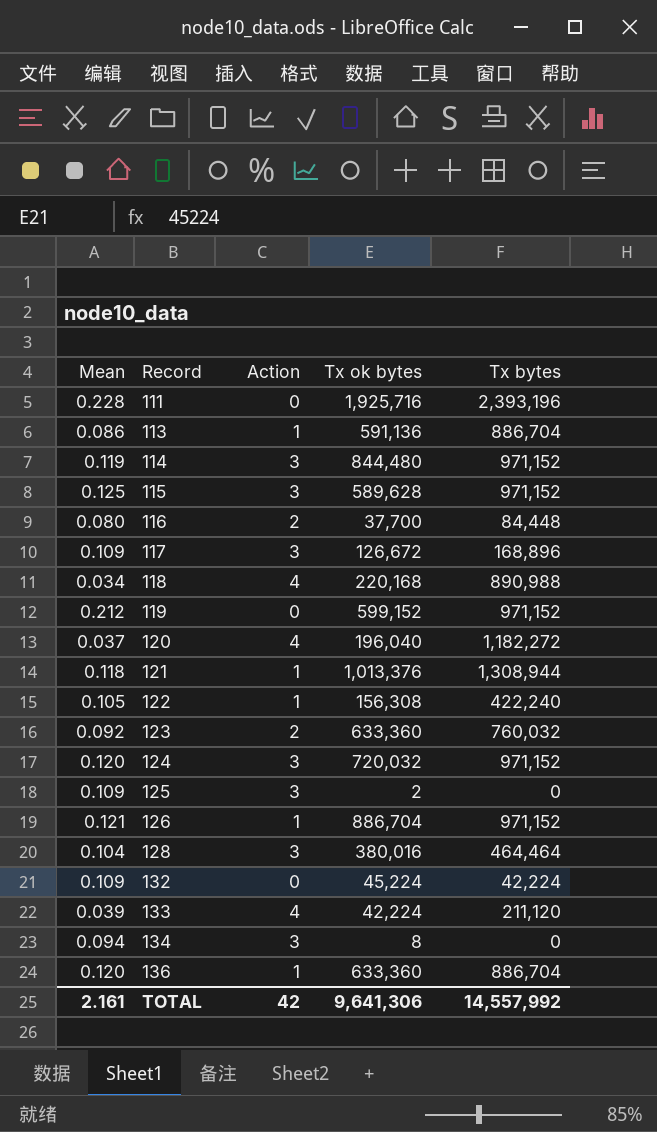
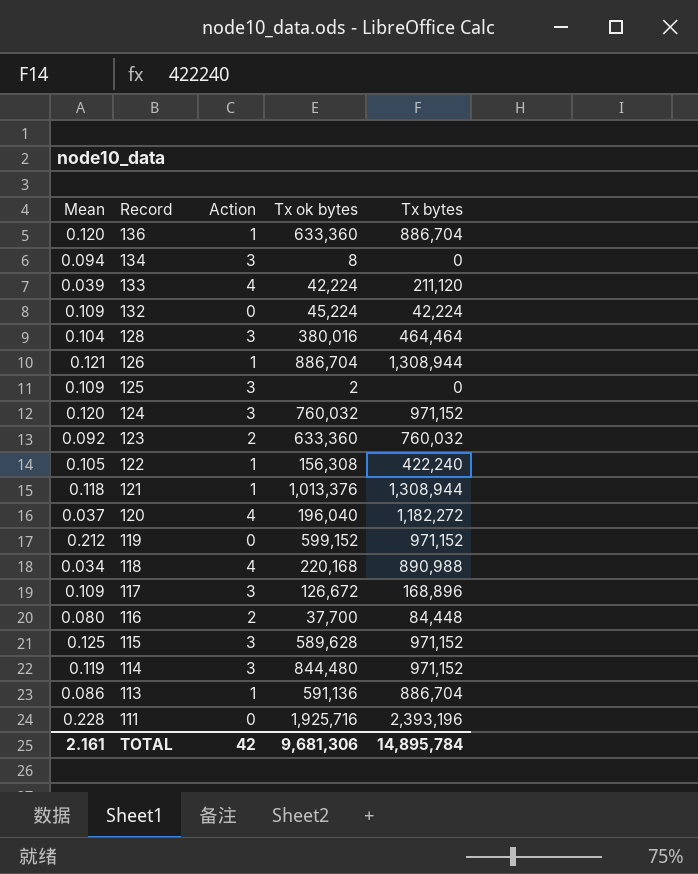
row order: Record ascending -> Record descending
126 | Tx bytes: 971,152 -> 1,308,944
124 | Tx ok bytes: 720,032 -> 760,032
TOTAL | Tx ok bytes: 9,641,306 -> 9,681,306
TOTAL | Tx bytes: 14,557,992 -> 14,895,784

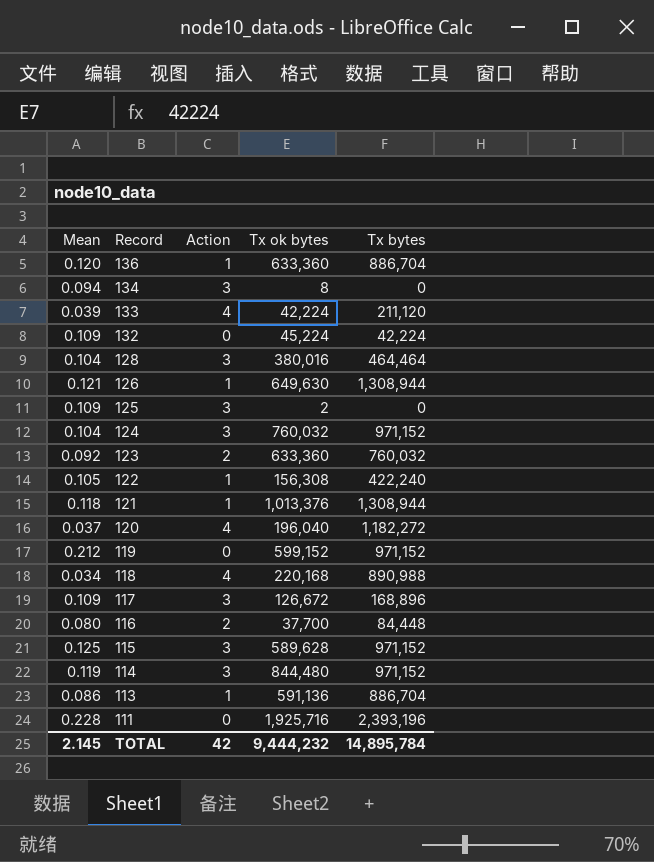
126 | Tx ok bytes: 886,704 -> 649,630
124 | Mean: 0.120 -> 0.104
TOTAL | Mean: 2.161 -> 2.145
TOTAL | Tx ok bytes: 9,681,306 -> 9,444,232

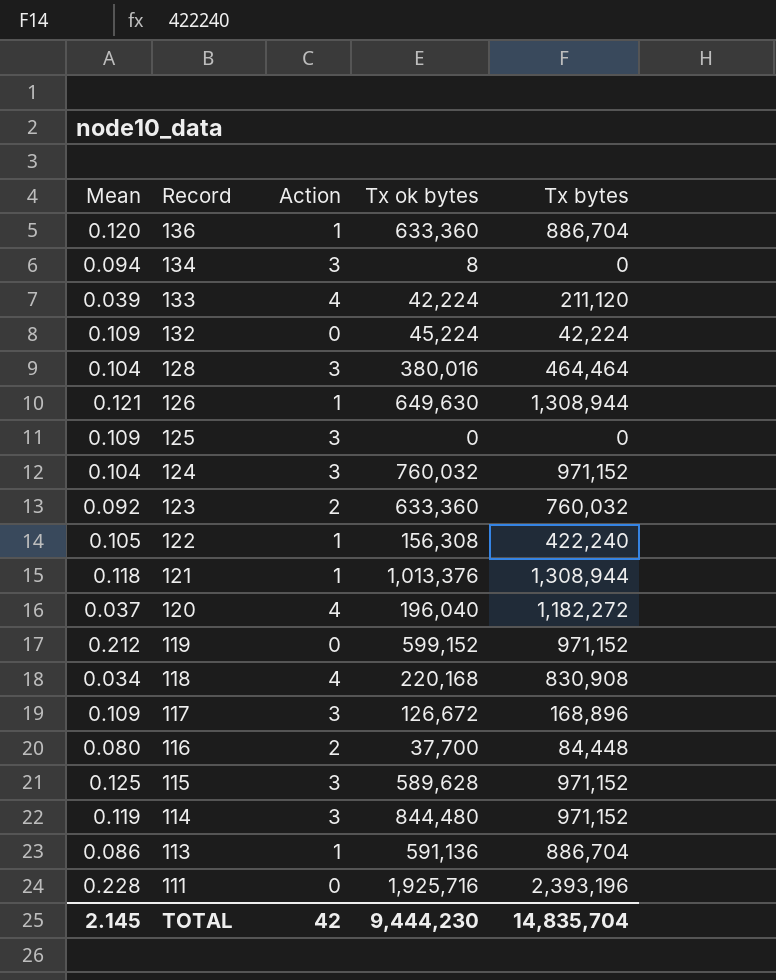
125 | Tx ok bytes: 2 -> 0
118 | Tx bytes: 890,988 -> 830,908
TOTAL | Tx ok bytes: 9,444,232 -> 9,444,230
TOTAL | Tx bytes: 14,895,784 -> 14,835,704

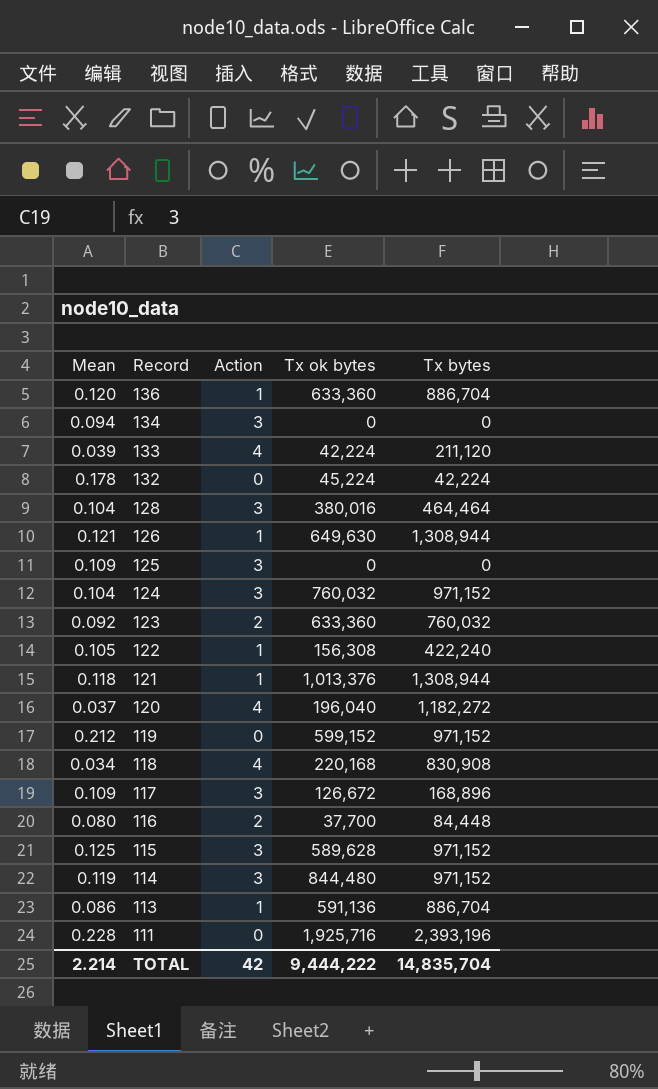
134 | Tx ok bytes: 8 -> 0
132 | Mean: 0.109 -> 0.178
TOTAL | Mean: 2.145 -> 2.214
TOTAL | Tx ok bytes: 9,444,230 -> 9,444,222

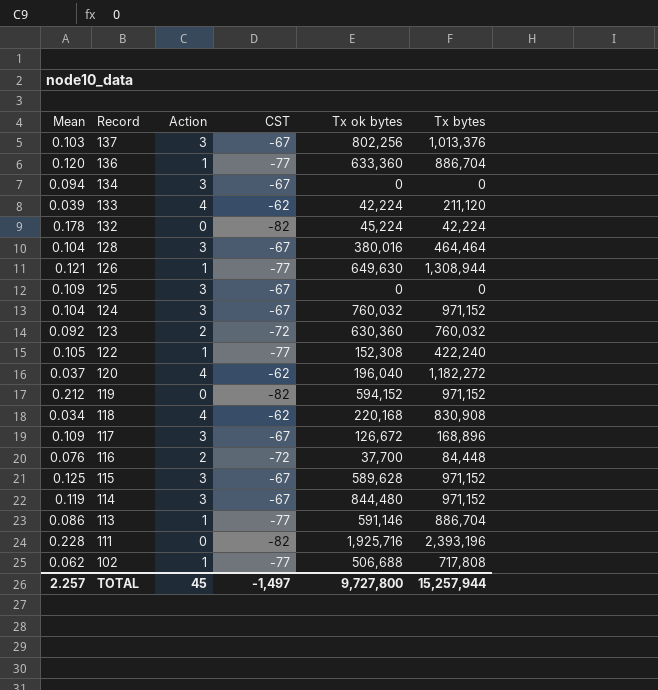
column CST | position: none -> 4
row 121: 0.118 | 1 | 1,013,376 | 1,308,944 -> none
row 137: none -> 0.103 | 3 | -67 | 802,256 | 1,013,376
123 | Tx ok bytes: 633,360 -> 630,360
122 | Tx ok bytes: 156,308 -> 152,308
119 | Tx ok bytes: 599,152 -> 594,152
116 | Mean: 0.080 -> 0.076
113 | Tx ok bytes: 591,136 -> 591,146
row 102: none -> 0.062 | 1 | -77 | 506,688 | 717,808
TOTAL | Mean: 2.214 -> 2.257
TOTAL | Action: 42 -> 45
TOTAL | Tx ok bytes: 9,444,222 -> 9,727,800
TOTAL | Tx bytes: 14,835,704 -> 15,257,944

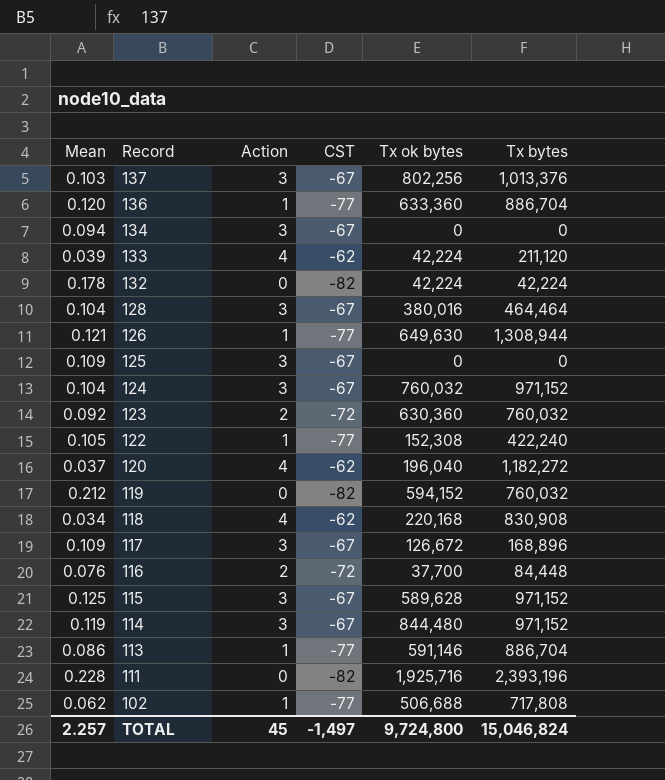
132 | Tx ok bytes: 45,224 -> 42,224
119 | Tx bytes: 971,152 -> 760,032
TOTAL | Tx ok bytes: 9,727,800 -> 9,724,800
TOTAL | Tx bytes: 15,257,944 -> 15,046,824

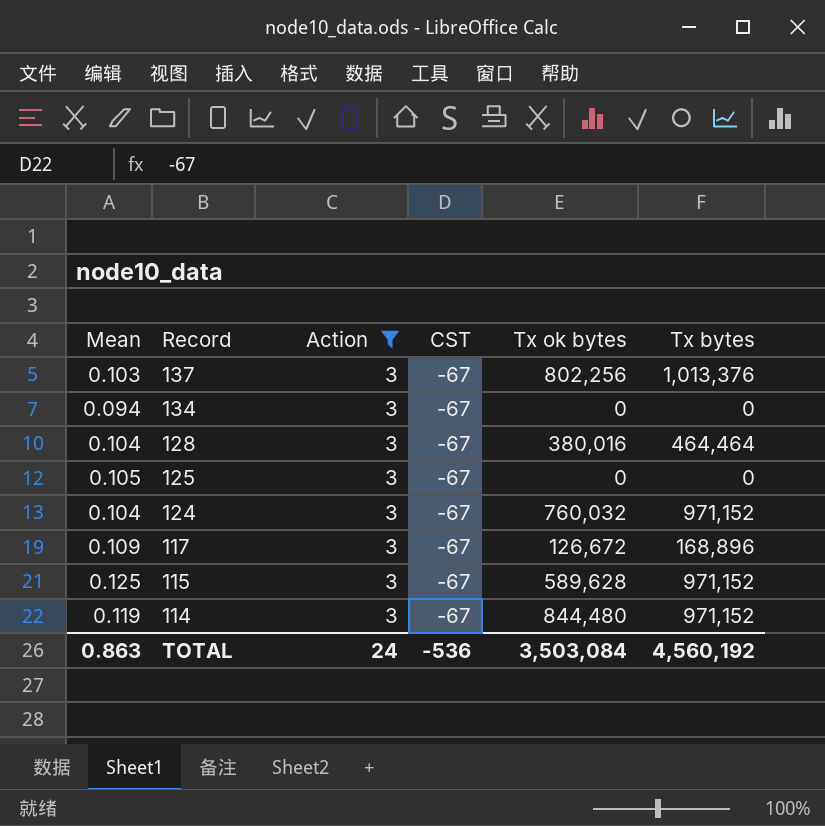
filter: none -> Action = 3
125 | Mean: 0.109 -> 0.105
TOTAL | Mean: 2.257 -> 0.863
TOTAL | Action: 45 -> 24
TOTAL | CST: -1,497 -> -536
TOTAL | Tx ok bytes: 9,724,800 -> 3,503,084
TOTAL | Tx bytes: 15,046,824 -> 4,560,192

